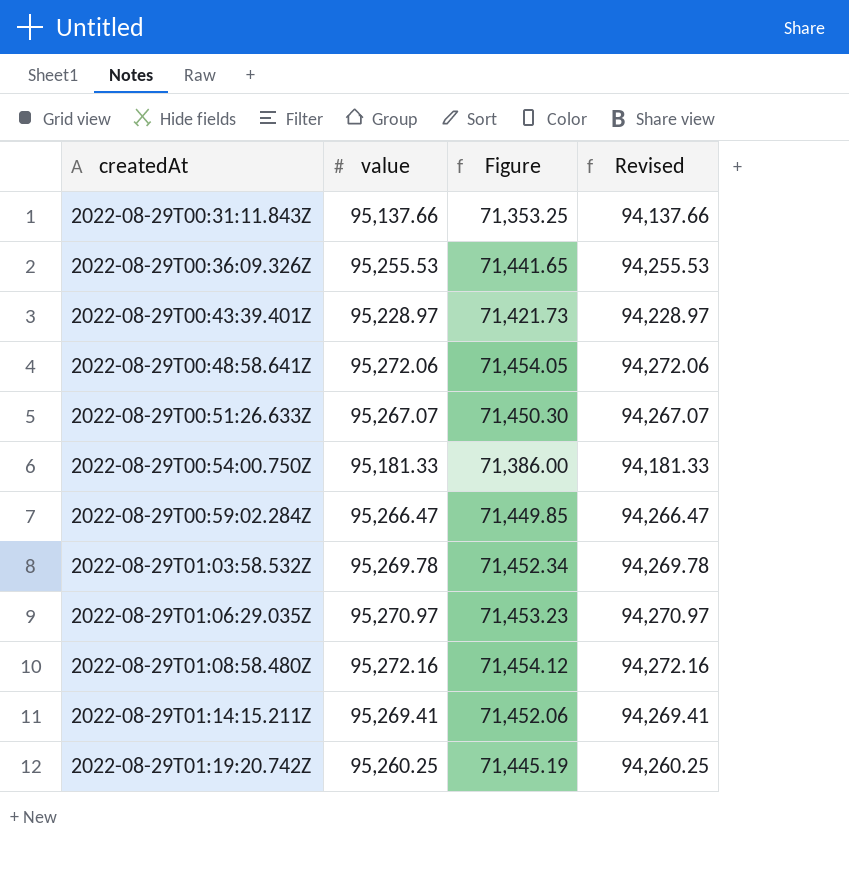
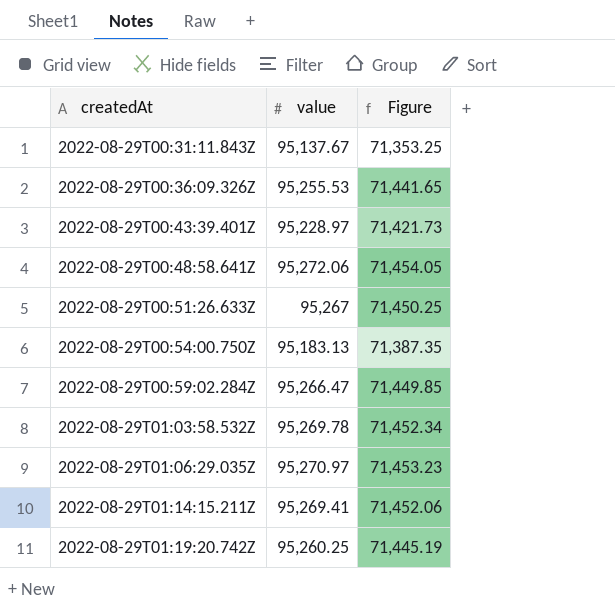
column Revised | formula: [value] - 1000 -> none
row 2022-08-29T01:08:58.480Z: 95,272.16 | 71,454.12 | 94,272.16 -> none
2022-08-29T00:31:11.843Z | value: 95,137.66 -> 95,137.67
2022-08-29T00:51:26.633Z | value: 95,267.07 -> 95,267
2022-08-29T00:51:26.633Z | Figure: 71,450.30 -> 71,450.25
2022-08-29T00:54:00.750Z | value: 95,181.33 -> 95,183.13
2022-08-29T00:54:00.750Z | Figure: 71,386.00 -> 71,387.35

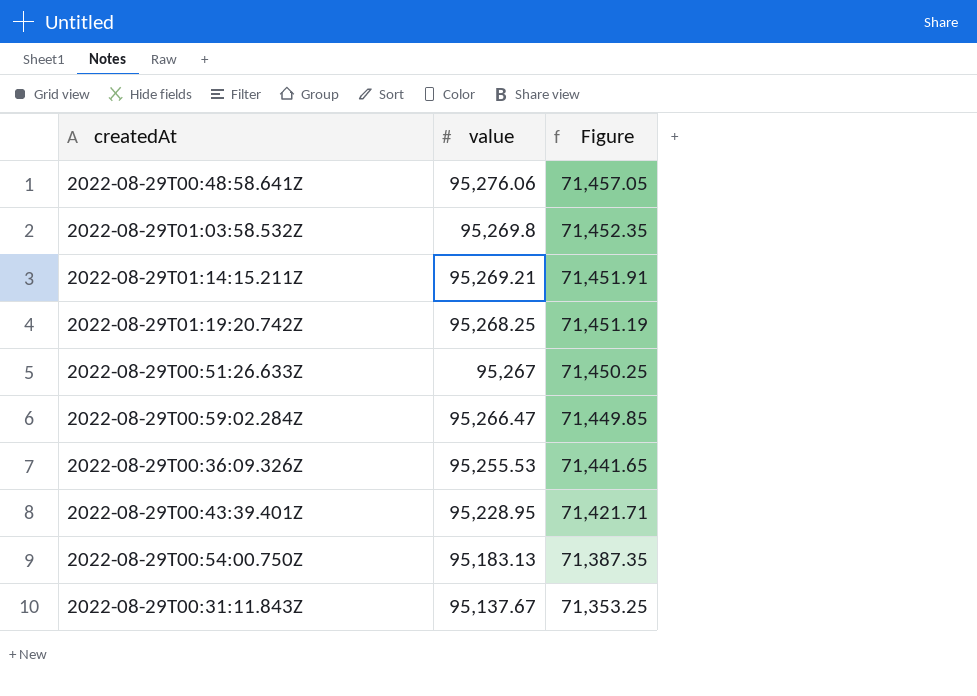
row order: createdAt ascending -> value descending
row 2022-08-29T01:06:29.035Z: 95,270.97 | 71,453.23 -> none
2022-08-29T00:48:58.641Z | value: 95,272.06 -> 95,276.06
2022-08-29T00:48:58.641Z | Figure: 71,454.05 -> 71,457.05
2022-08-29T01:03:58.532Z | value: 95,269.78 -> 95,269.8
2022-08-29T01:03:58.532Z | Figure: 71,452.34 -> 71,452.35
2022-08-29T01:14:15.211Z | value: 95,269.41 -> 95,269.21
2022-08-29T01:14:15.211Z | Figure: 71,452.06 -> 71,451.91
2022-08-29T01:19:20.742Z | value: 95,260.25 -> 95,268.25
2022-08-29T01:19:20.742Z | Figure: 71,445.19 -> 71,451.19
2022-08-29T00:43:39.401Z | value: 95,228.97 -> 95,228.95
2022-08-29T00:43:39.401Z | Figure: 71,421.73 -> 71,421.71

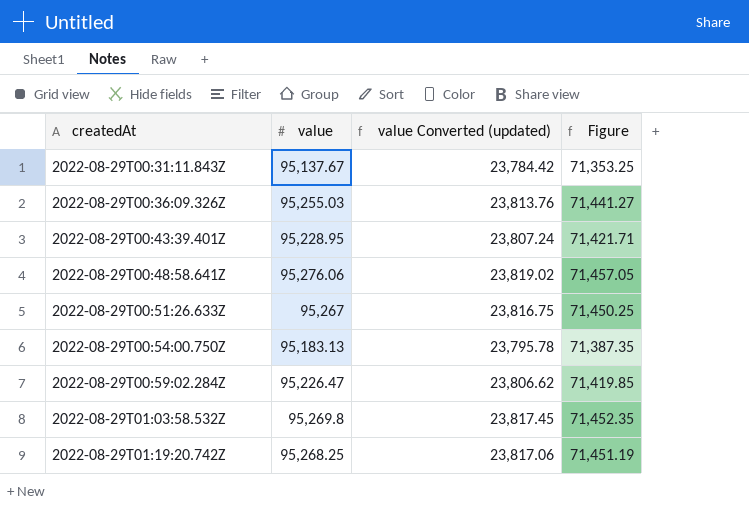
row order: value descending -> createdAt ascending
column value Converted (updated) | formula: none -> [value] * 0.25
row 2022-08-29T01:14:15.211Z: 95,269.21 | 71,451.91 -> none
2022-08-29T00:36:09.326Z | value: 95,255.53 -> 95,255.03
2022-08-29T00:36:09.326Z | Figure: 71,441.65 -> 71,441.27
2022-08-29T00:59:02.284Z | value: 95,266.47 -> 95,226.47
2022-08-29T00:59:02.284Z | Figure: 71,449.85 -> 71,419.85

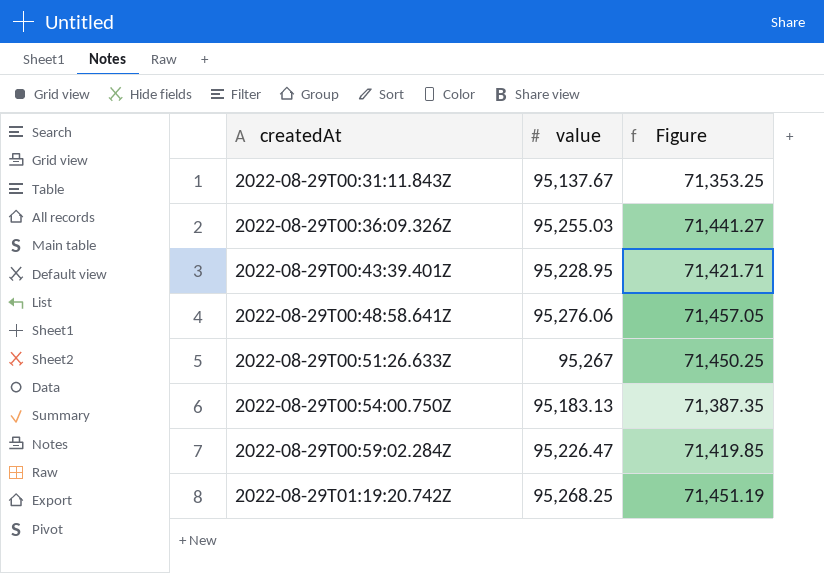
column value Converted (updated) | formula: [value] * 0.25 -> none
row 2022-08-29T01:03:58.532Z: 95,269.8 | 23,817.45 | 71,452.35 -> none

